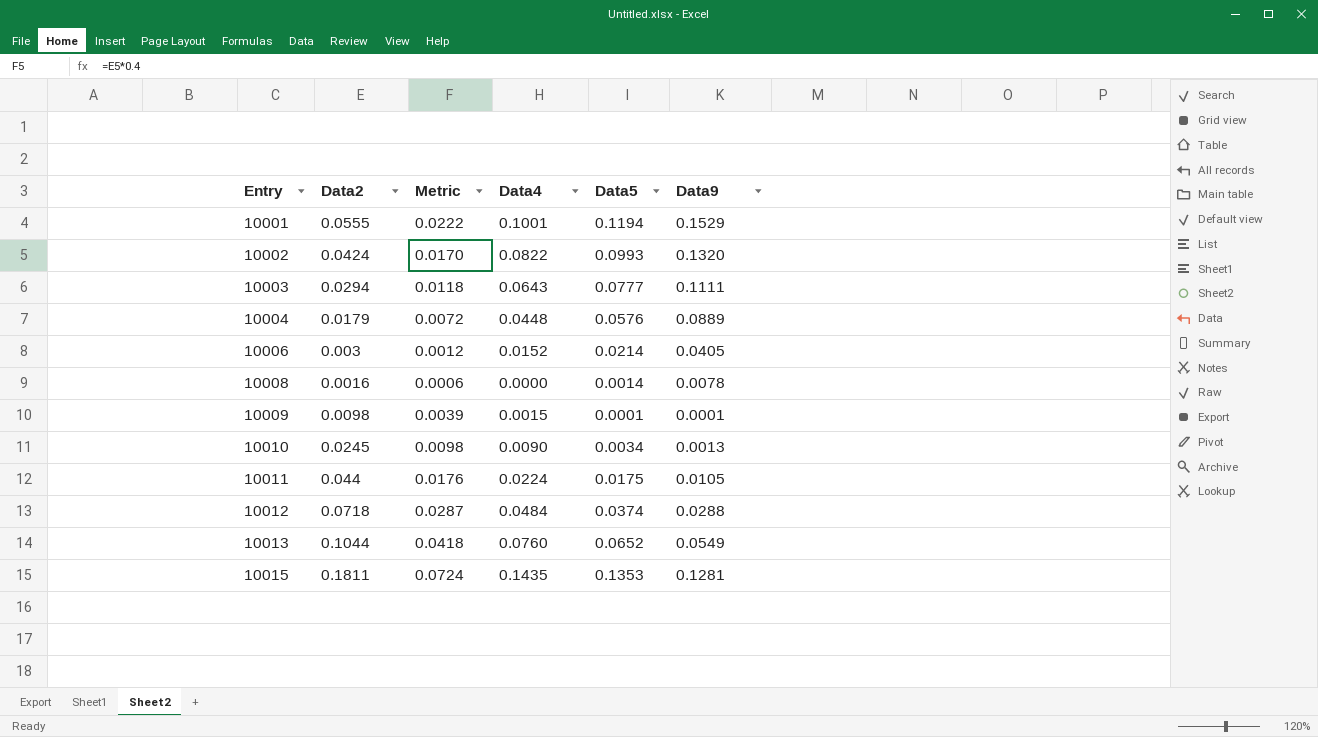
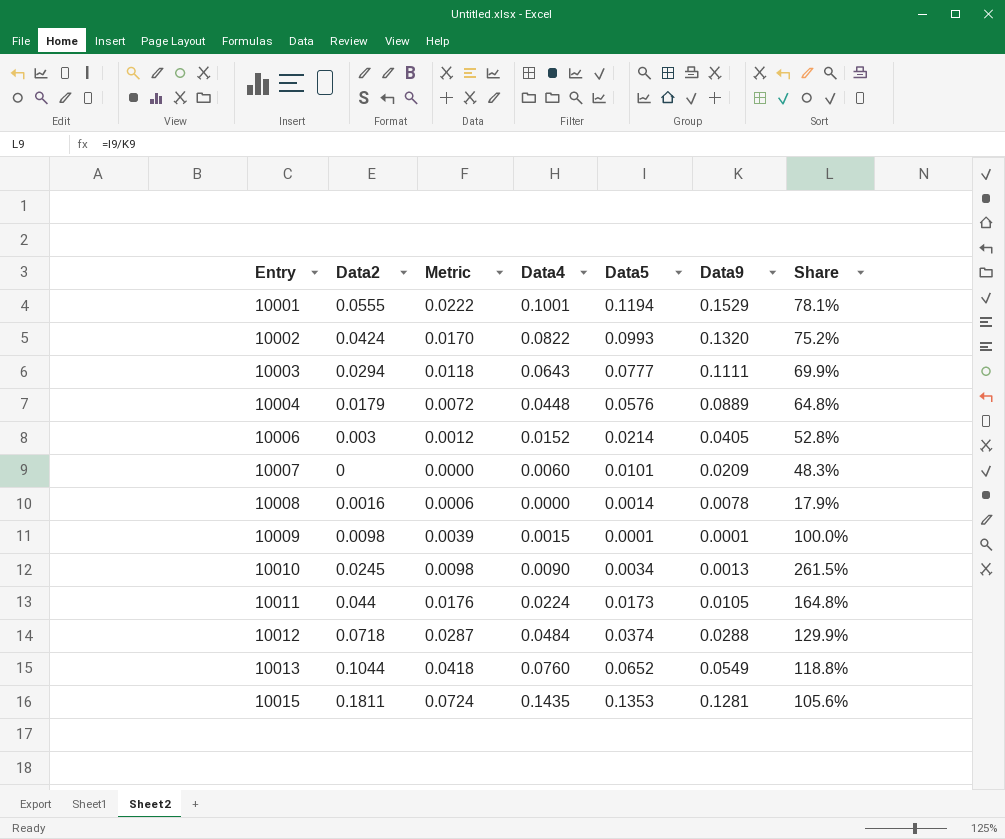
column Share | formula: none -> [Data5] / [Data9]
row 10007: none -> 0 | 0.0000 | 0.0060 | 0.0101 | 0.0209 | 48.3%
10011 | Data5: 0.0175 -> 0.0173

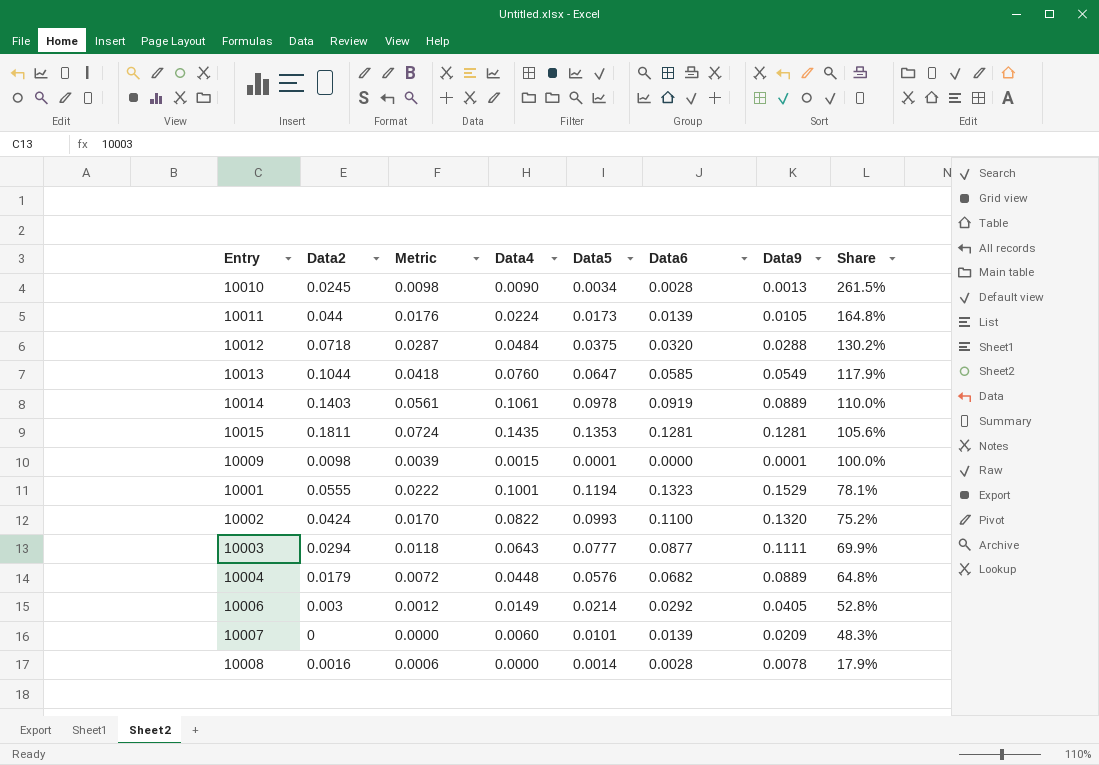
row order: Entry ascending -> Share descending
column Data6 | position: none -> 6
10012 | Data5: 0.0374 -> 0.0375
10012 | Share: 129.9% -> 130.2%
10013 | Data5: 0.0652 -> 0.0647
10013 | Share: 118.8% -> 117.9%
row 10014: none -> 0.1403 | 0.0561 | 0.1061 | 0.0978 | 0.0919 | 0.0889 | 110.0%
10006 | Data4: 0.0152 -> 0.0149

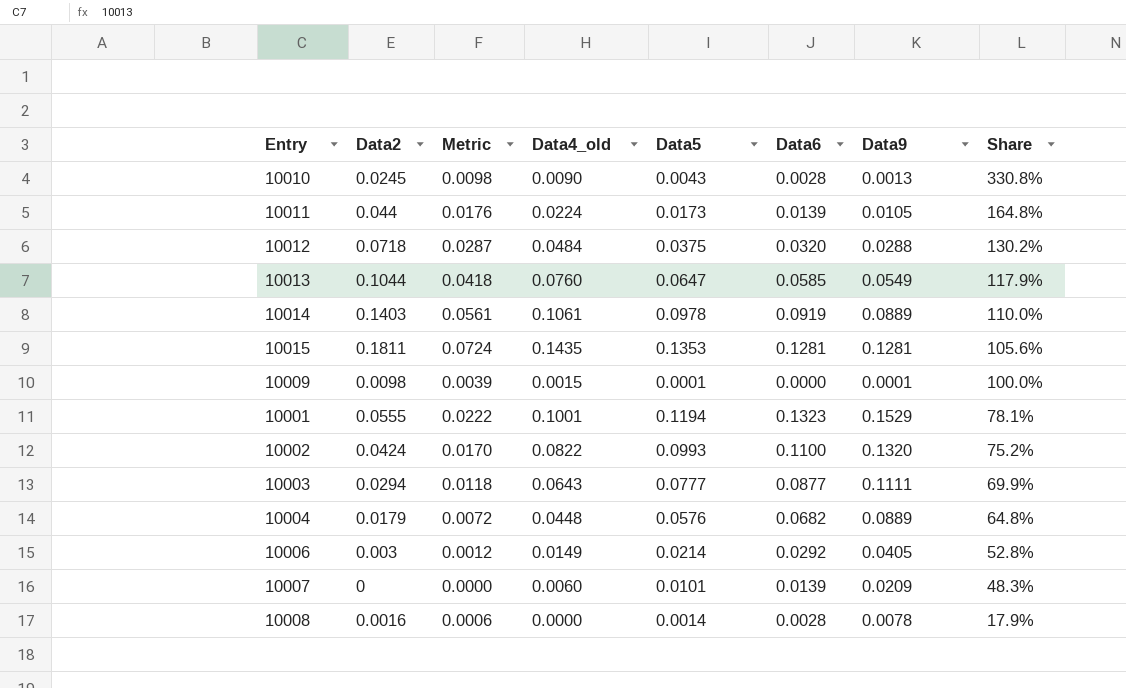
column name: Data4 -> Data4_old
10010 | Data5: 0.0034 -> 0.0043
10010 | Share: 261.5% -> 330.8%

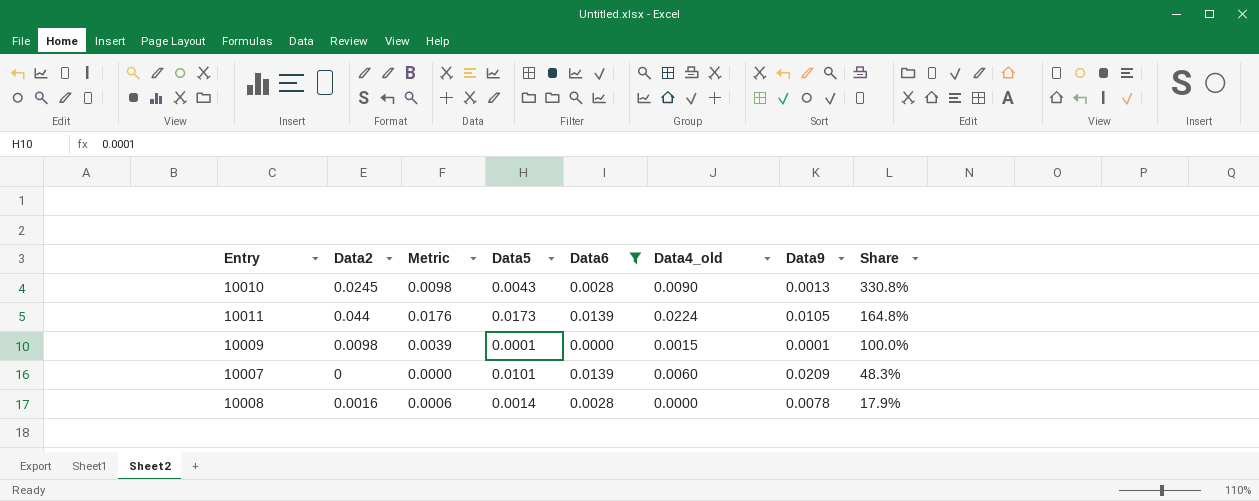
filter: none -> Data6 <= 0.0139
column Data4_old | position: 4 -> 6

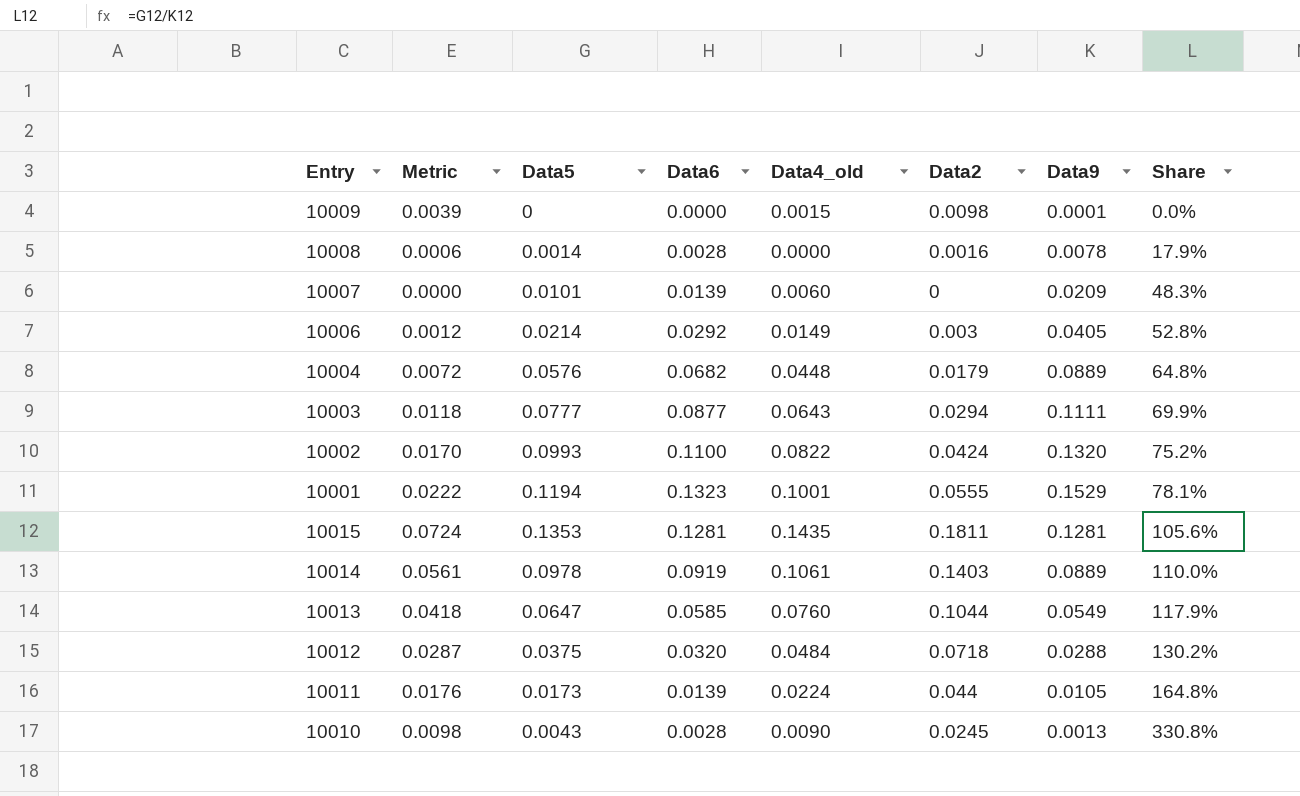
filter: Data6 <= 0.0139 -> none
row order: Share descending -> Share ascending
column Data2 | position: 2 -> 6
10009 | Data5: 0.0001 -> 0
10009 | Share: 100.0% -> 0.0%

